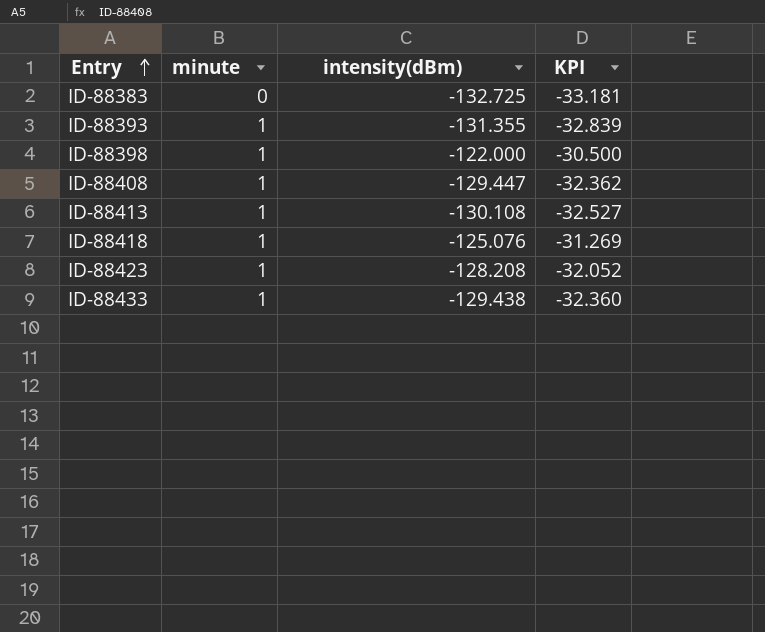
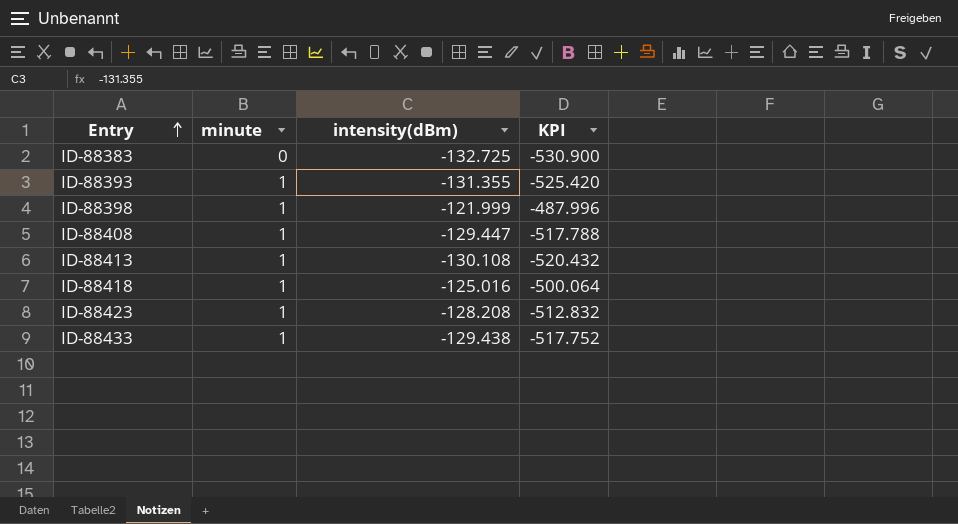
column KPI | formula: [intensity(dBm)] * 0.25 -> [intensity(dBm)] * 4
ID-88398 | intensity(dBm): -122.000 -> -121.999
ID-88418 | intensity(dBm): -125.076 -> -125.016

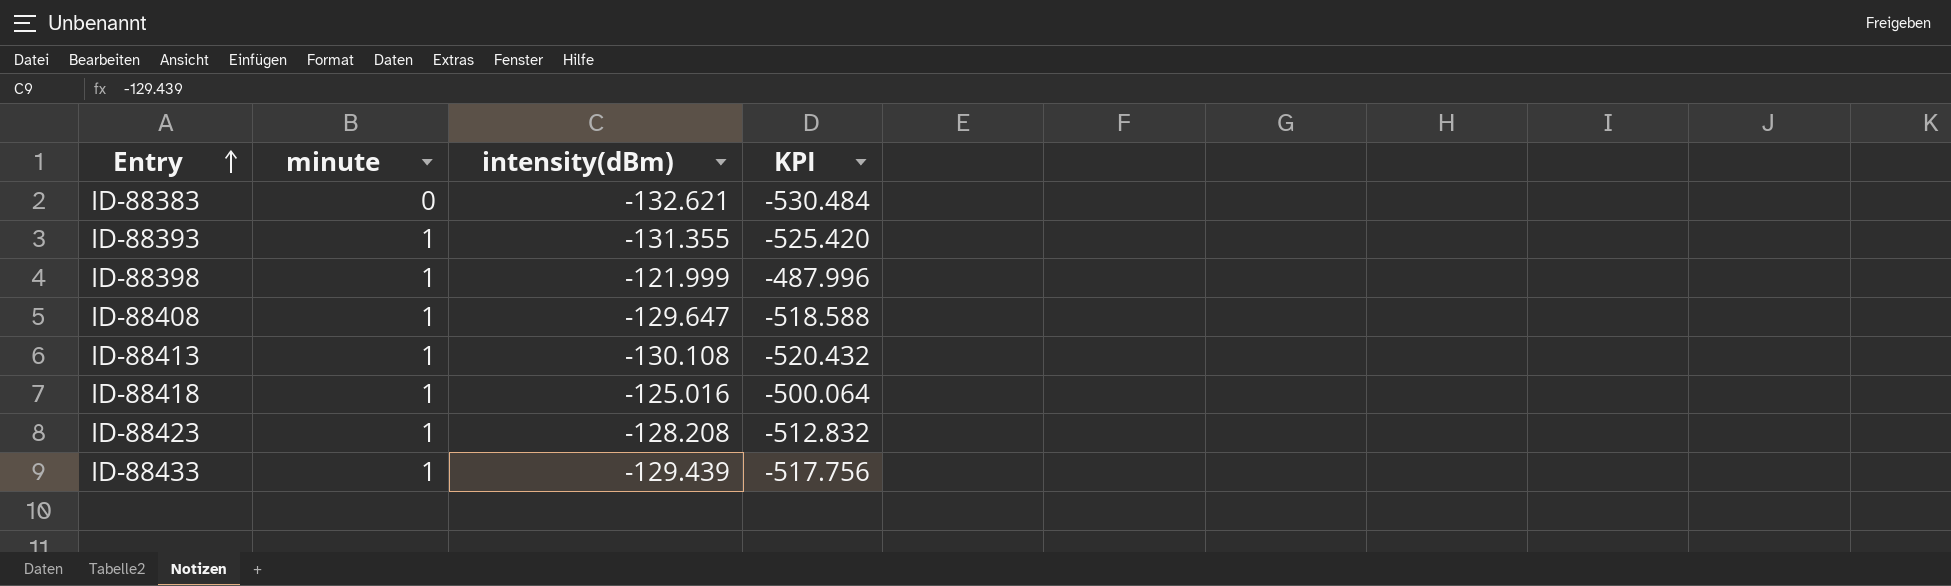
ID-88383 | intensity(dBm): -132.725 -> -132.621
ID-88383 | KPI: -530.900 -> -530.484
ID-88408 | intensity(dBm): -129.447 -> -129.647
ID-88408 | KPI: -517.788 -> -518.588
ID-88433 | intensity(dBm): -129.438 -> -129.439
ID-88433 | KPI: -517.752 -> -517.756

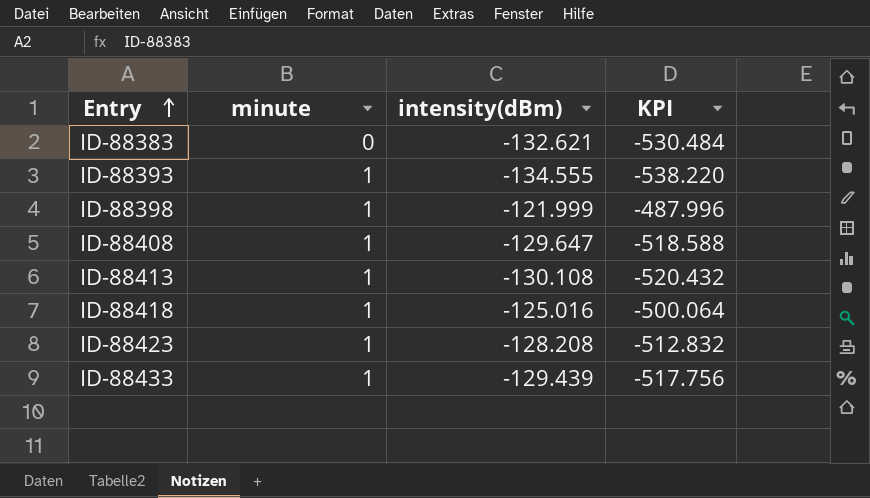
ID-88393 | intensity(dBm): -131.355 -> -134.555
ID-88393 | KPI: -525.420 -> -538.220

